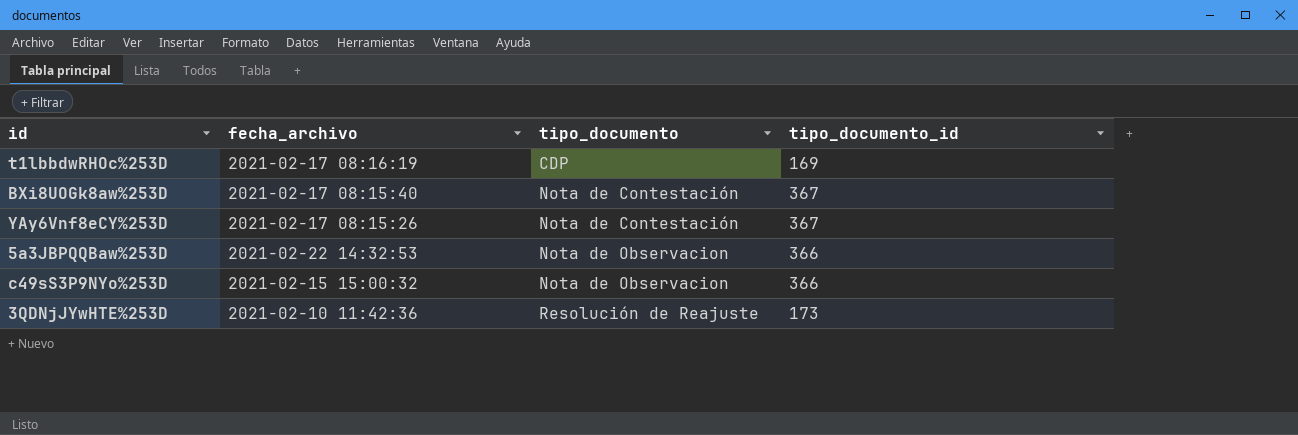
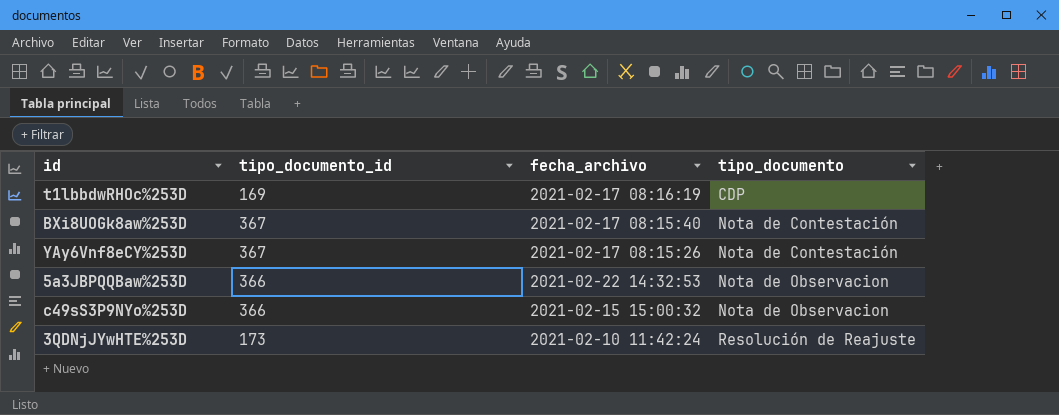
column tipo_documento_id | position: 4 -> 2
3QDNjJYwHTE%253D | fecha_archivo: 2021-02-10 11:42:36 -> 2021-02-10 11:42:24

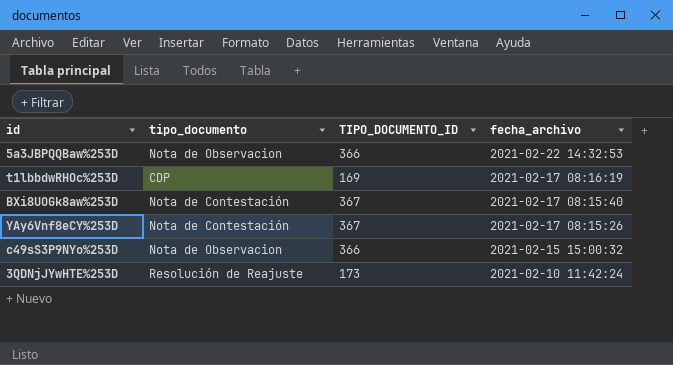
row order: tipo_documento ascending -> fecha_archivo descending
column tipo_documento | position: 4 -> 2
column name: tipo_documento_id -> TIPO_DOCUMENTO_ID

